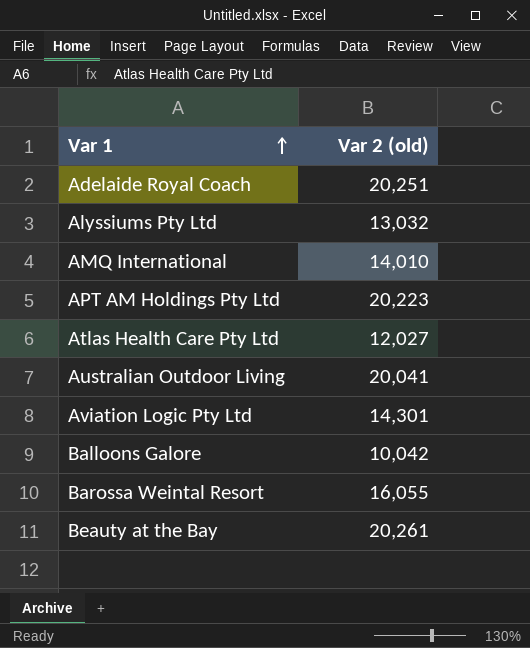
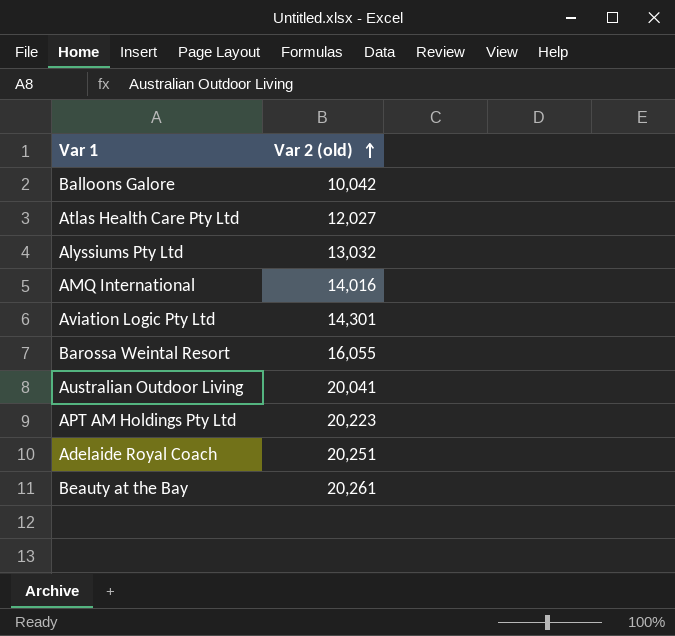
row order: Var 1 ascending -> Var 2 (old) ascending
AMQ International | Var 2 (old): 14,010 -> 14,016

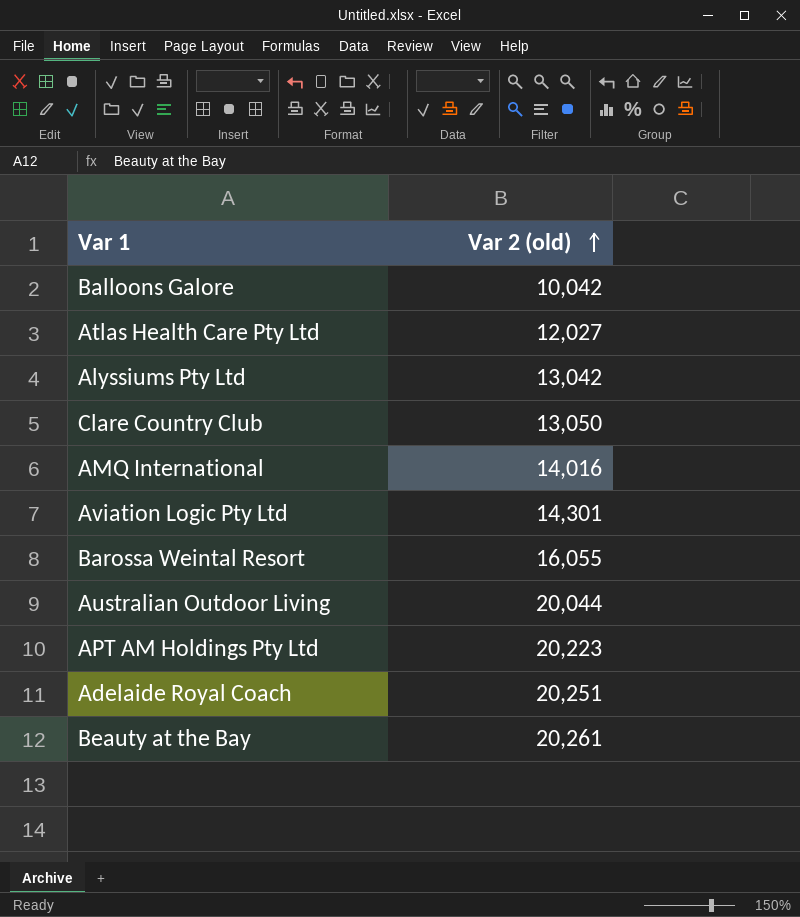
Alyssiums Pty Ltd | Var 2 (old): 13,032 -> 13,042
row Clare Country Club: none -> 13,050
Australian Outdoor Living | Var 2 (old): 20,041 -> 20,044

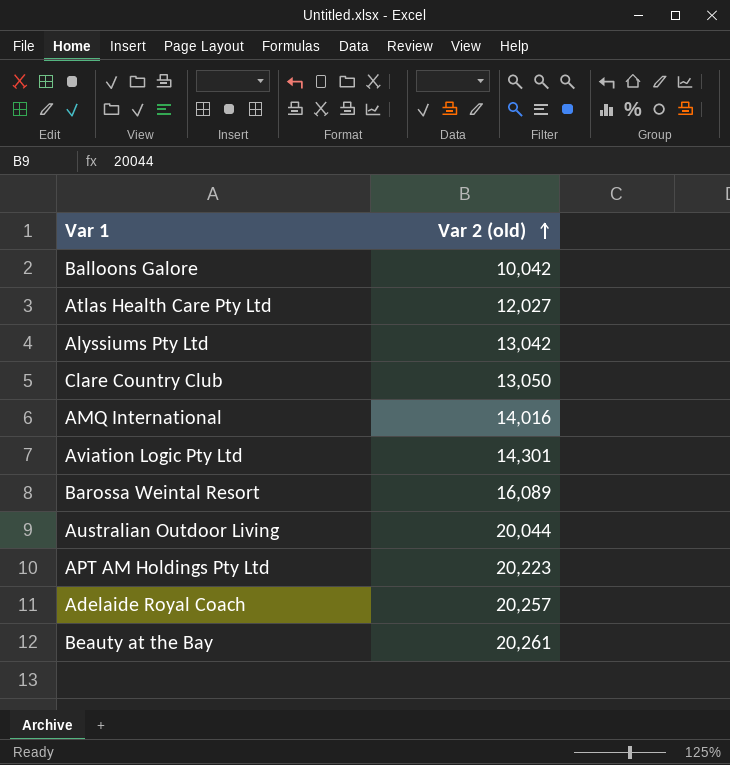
Barossa Weintal Resort | Var 2 (old): 16,055 -> 16,089
Adelaide Royal Coach | Var 2 (old): 20,251 -> 20,257

